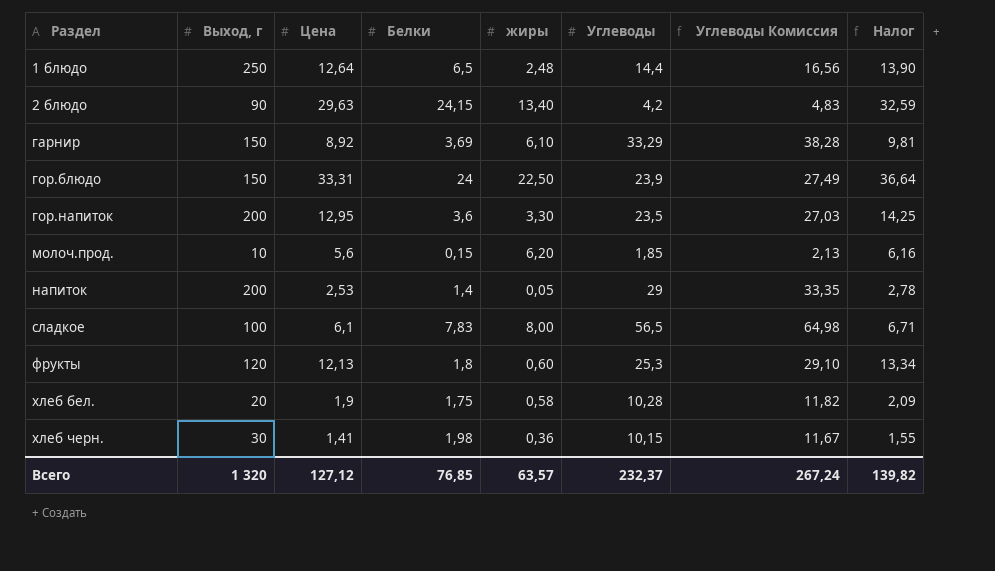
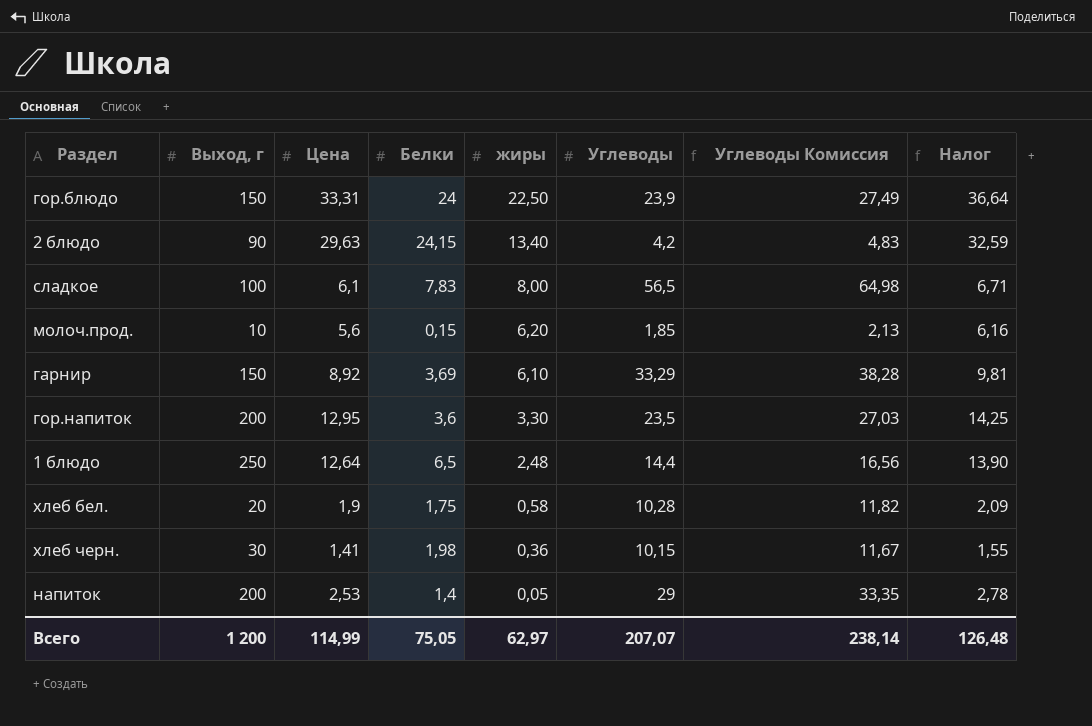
row order: Раздел ascending -> жиры descending
row фрукты: 120 | 12,13 | 1,8 | 0,60 | 25,3 | 29,10 | 13,34 -> none
Всего | Выход, г: 1 320 -> 1 200
Всего | Цена: 127,12 -> 114,99
Всего | Белки: 76,85 -> 75,05
Всего | жиры: 63,57 -> 62,97
Всего | Углеводы: 232,37 -> 207,07
Всего | Углеводы Комиссия: 267,24 -> 238,14
Всего | Налог: 139,82 -> 126,48

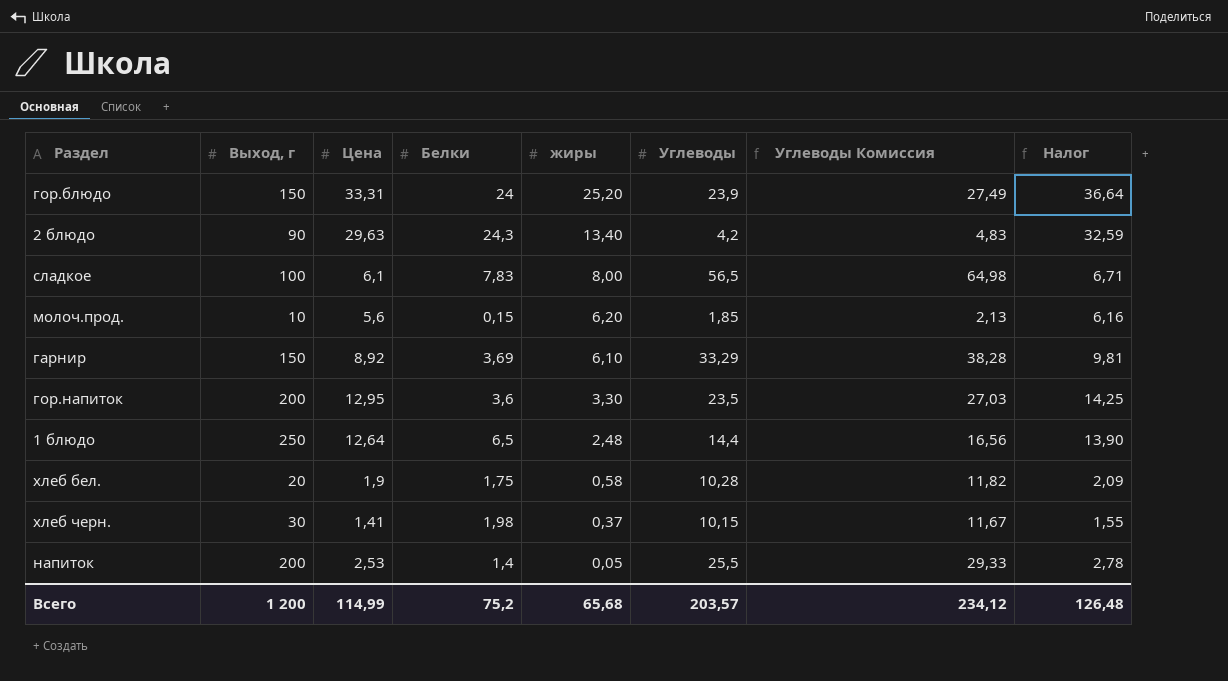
гор.блюдо | жиры: 22,50 -> 25,20
2 блюдо | Белки: 24,15 -> 24,3
хлеб черн. | жиры: 0,36 -> 0,37
напиток | Углеводы: 29 -> 25,5
напиток | Углеводы Комиссия: 33,35 -> 29,33
Всего | Белки: 75,05 -> 75,2
Всего | жиры: 62,97 -> 65,68
Всего | Углеводы: 207,07 -> 203,57
Всего | Углеводы Комиссия: 238,14 -> 234,12

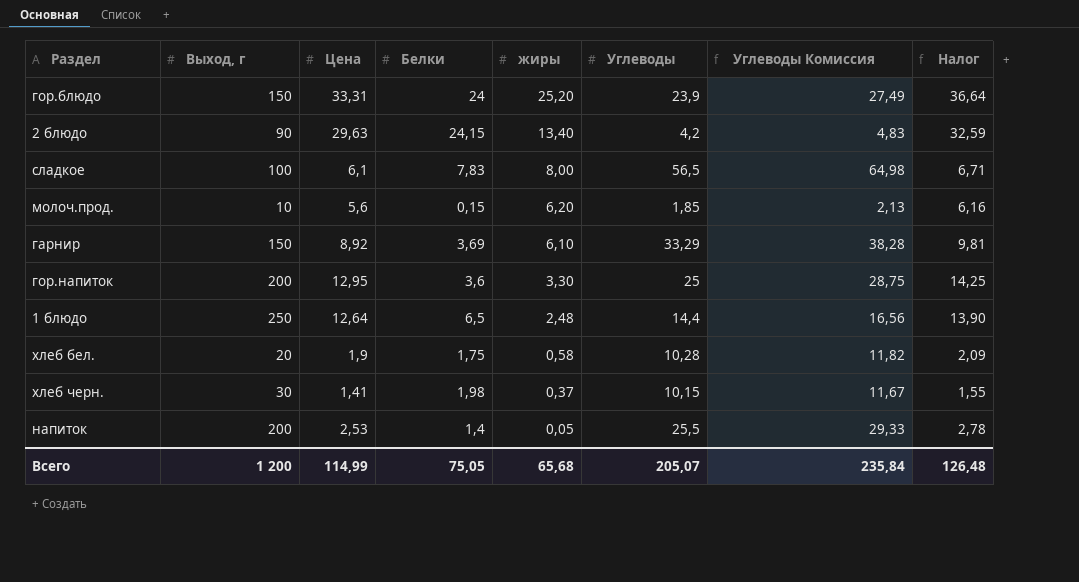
2 блюдо | Белки: 24,3 -> 24,15
гор.напиток | Углеводы: 23,5 -> 25
гор.напиток | Углеводы Комиссия: 27,03 -> 28,75
Всего | Белки: 75,2 -> 75,05
Всего | Углеводы: 203,57 -> 205,07
Всего | Углеводы Комиссия: 234,12 -> 235,84

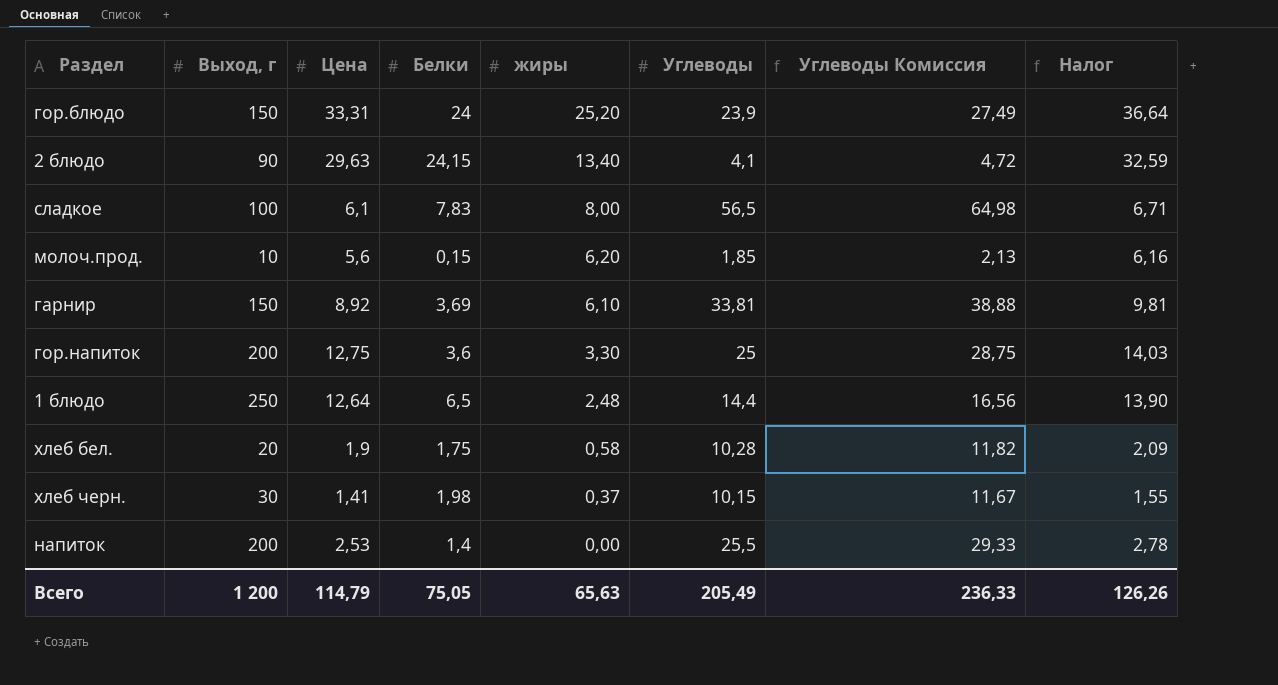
2 блюдо | Углеводы: 4,2 -> 4,1
2 блюдо | Углеводы Комиссия: 4,83 -> 4,72
гарнир | Углеводы: 33,29 -> 33,81
гарнир | Углеводы Комиссия: 38,28 -> 38,88
гор.напиток | Цена: 12,95 -> 12,75
гор.напиток | Налог: 14,25 -> 14,03
напиток | жиры: 0,05 -> 0,00
Всего | Цена: 114,99 -> 114,79
Всего | жиры: 65,68 -> 65,63
Всего | Углеводы: 205,07 -> 205,49
Всего | Углеводы Комиссия: 235,84 -> 236,33
Всего | Налог: 126,48 -> 126,26

